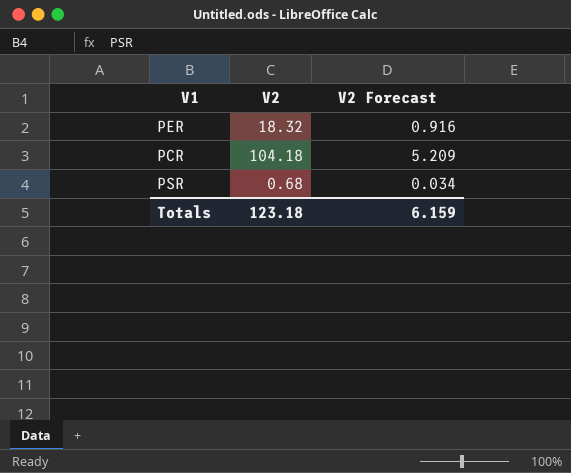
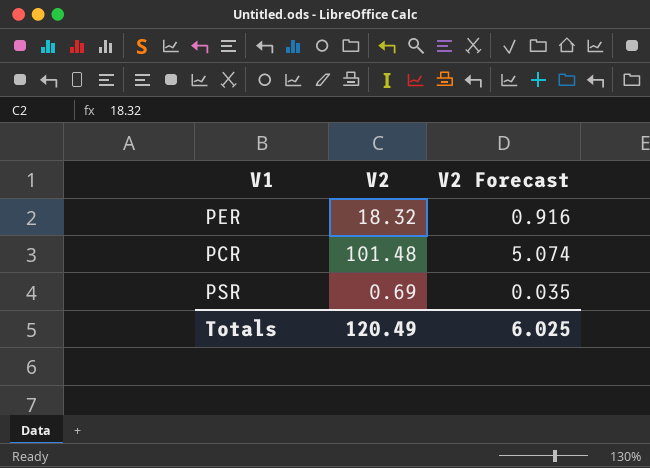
PCR | V2: 104.18 -> 101.48
PCR | V2 Forecast: 5.209 -> 5.074
PSR | V2: 0.68 -> 0.69
PSR | V2 Forecast: 0.034 -> 0.035
Totals | V2: 123.18 -> 120.49
Totals | V2 Forecast: 6.159 -> 6.025

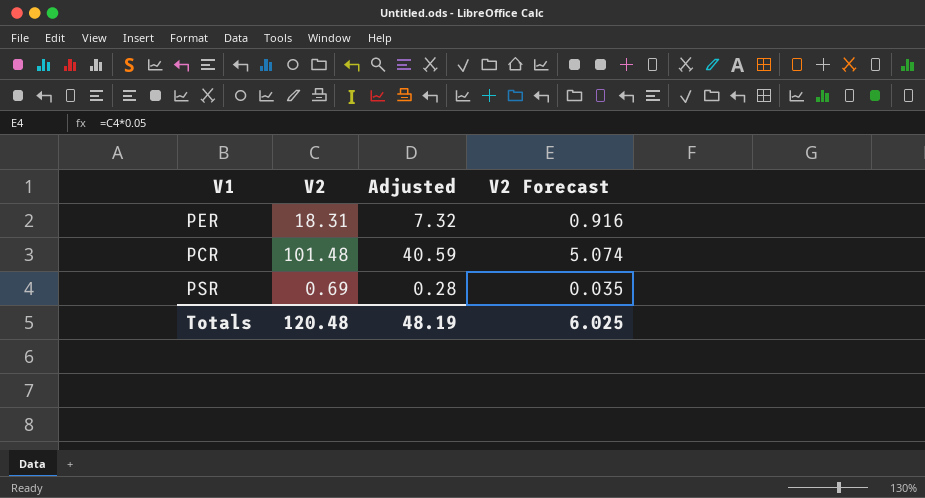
column Adjusted | formula: none -> [V2] * 0.4
PER | V2: 18.32 -> 18.31
Totals | V2: 120.49 -> 120.48

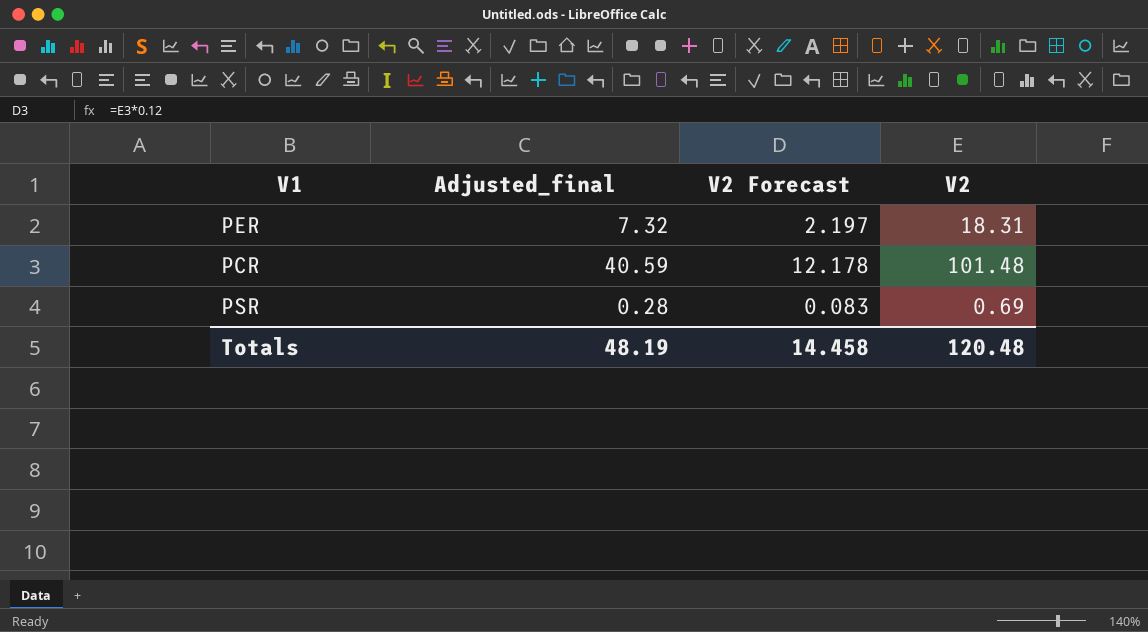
column name: Adjusted -> Adjusted_final
column V2 Forecast | formula: [V2] * 0.05 -> [V2] * 0.12
column V2 | position: 2 -> 4
Totals | V2 Forecast: 6.025 -> 14.458

